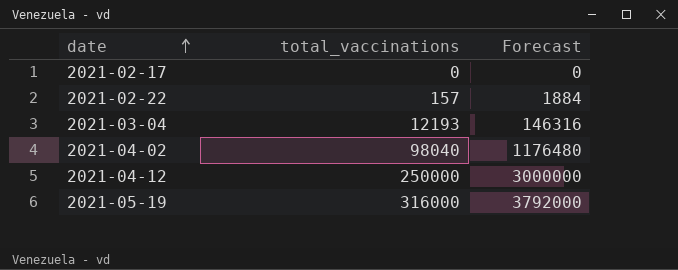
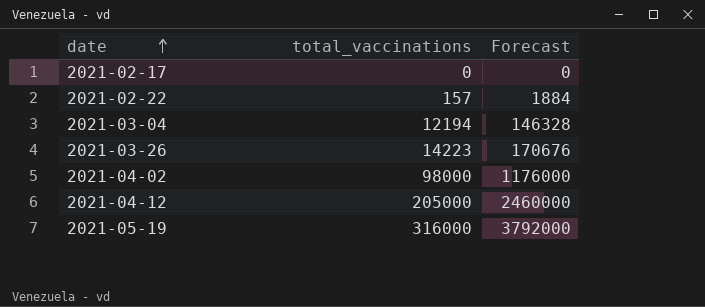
2021-03-04 | total_vaccinations: 12193 -> 12194
2021-03-04 | Forecast: 146316 -> 146328
row 2021-03-26: none -> 14223 | 170676
2021-04-02 | total_vaccinations: 98040 -> 98000
2021-04-02 | Forecast: 1176480 -> 1176000
2021-04-12 | total_vaccinations: 250000 -> 205000
2021-04-12 | Forecast: 3000000 -> 2460000

